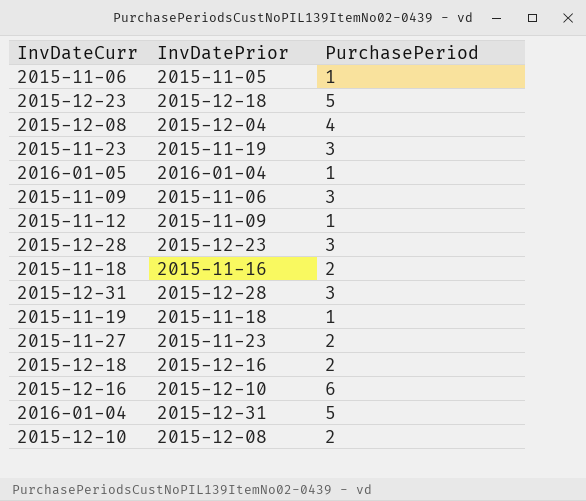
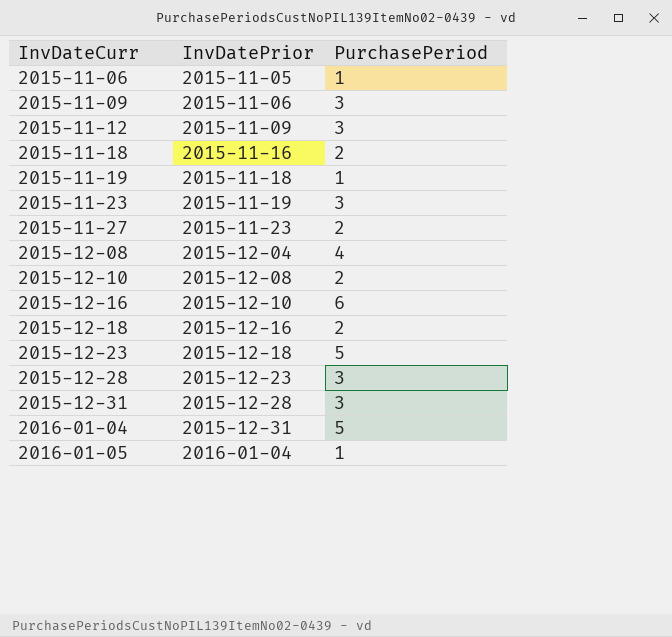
row order: none -> InvDateCurr ascending
2015-11-12 | PurchasePeriod: 1 -> 3

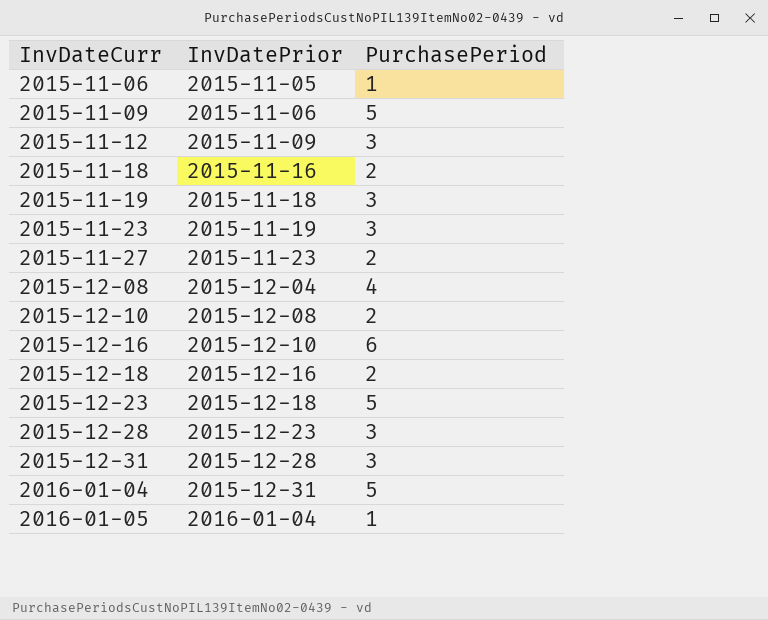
2015-11-09 | PurchasePeriod: 3 -> 5
2015-11-19 | PurchasePeriod: 1 -> 3

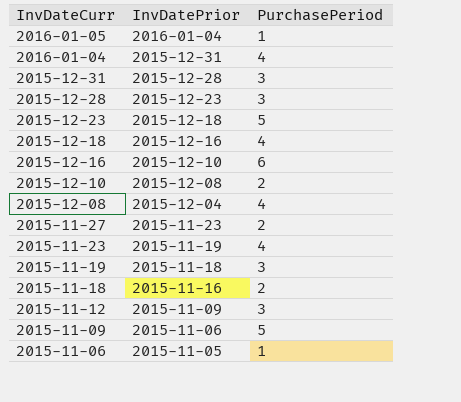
row order: InvDateCurr ascending -> InvDateCurr descending
2016-01-04 | PurchasePeriod: 5 -> 4
2015-12-18 | PurchasePeriod: 2 -> 4
2015-11-23 | PurchasePeriod: 3 -> 4

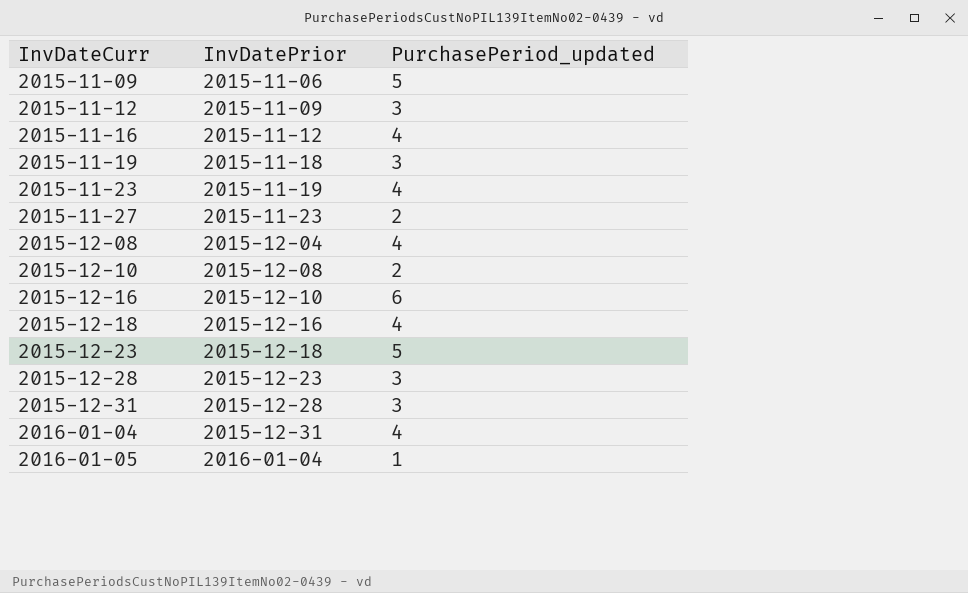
row order: InvDateCurr descending -> InvDateCurr ascending
column name: PurchasePeriod -> PurchasePeriod_updated
row 2015-11-18: 2015-11-16 | 2 -> none
row 2015-11-06: 2015-11-05 | 1 -> none
row 2015-11-16: none -> 2015-11-12 | 4

